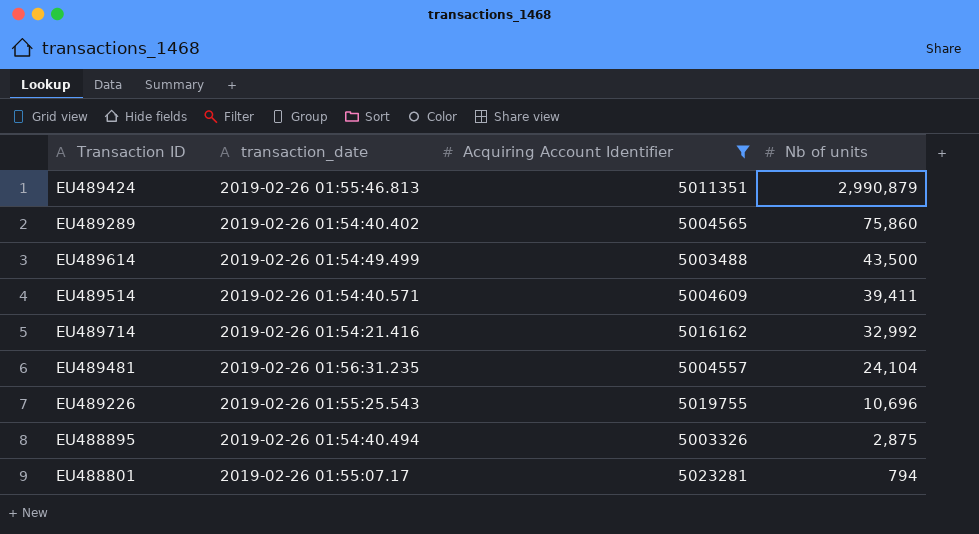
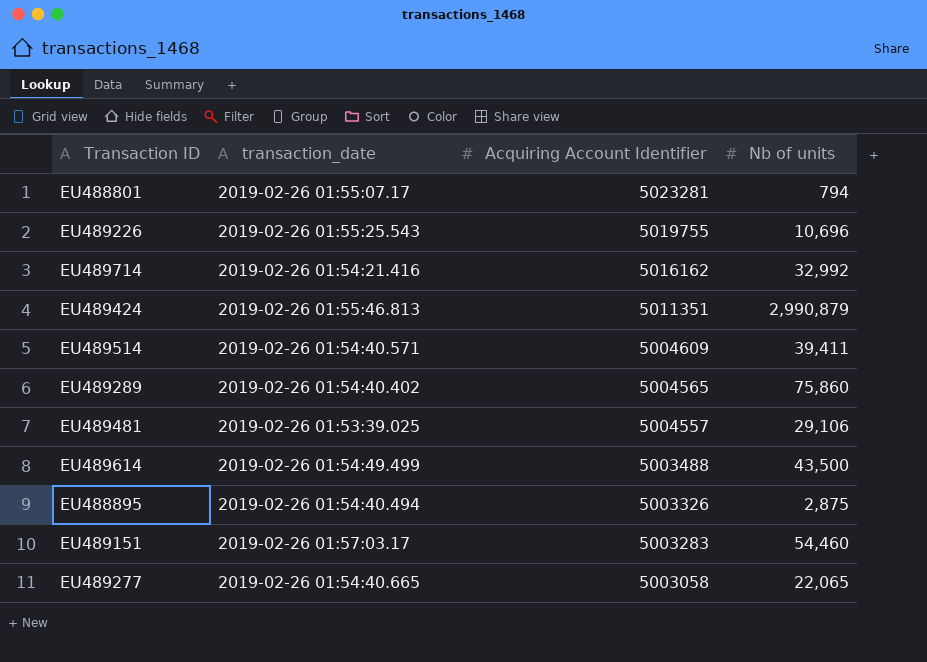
filter: Acquiring Account Identifier >= 5003326 -> none
row order: Nb of units descending -> Acquiring Account Identifier descending
EU489481 | transaction_date: 2019-02-26 01:56:31.235 -> 2019-02-26 01:53:39.025
EU489481 | Nb of units: 24,104 -> 29,106

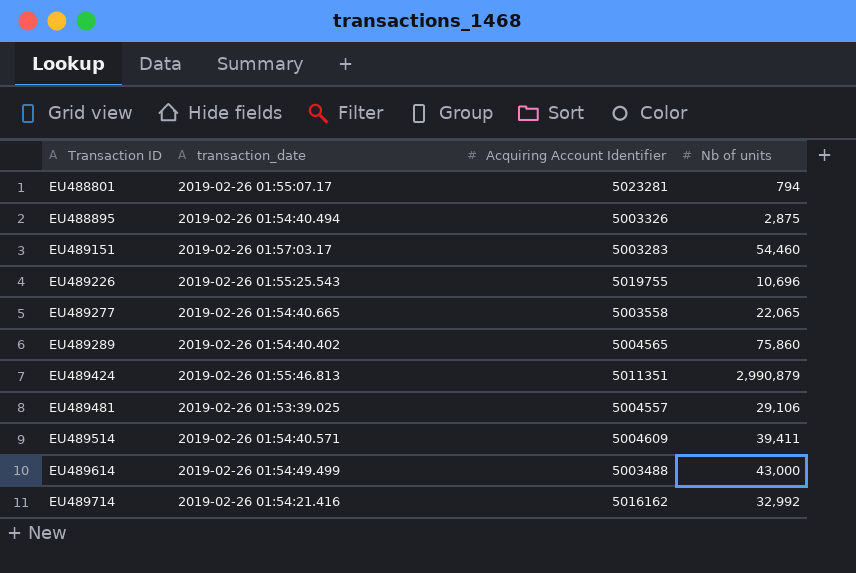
row order: Acquiring Account Identifier descending -> Transaction ID ascending
EU489277 | Acquiring Account Identifier: 5003058 -> 5003558
EU489614 | Nb of units: 43,500 -> 43,000

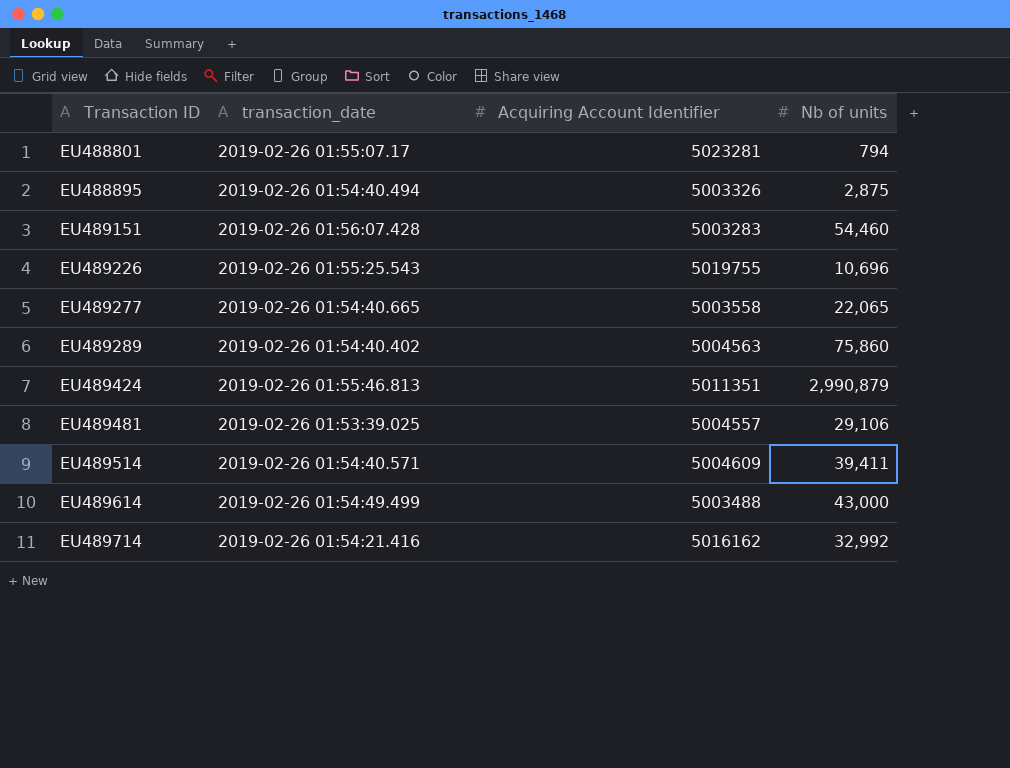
EU489151 | transaction_date: 2019-02-26 01:57:03.17 -> 2019-02-26 01:56:07.428
EU489289 | Acquiring Account Identifier: 5004565 -> 5004563

